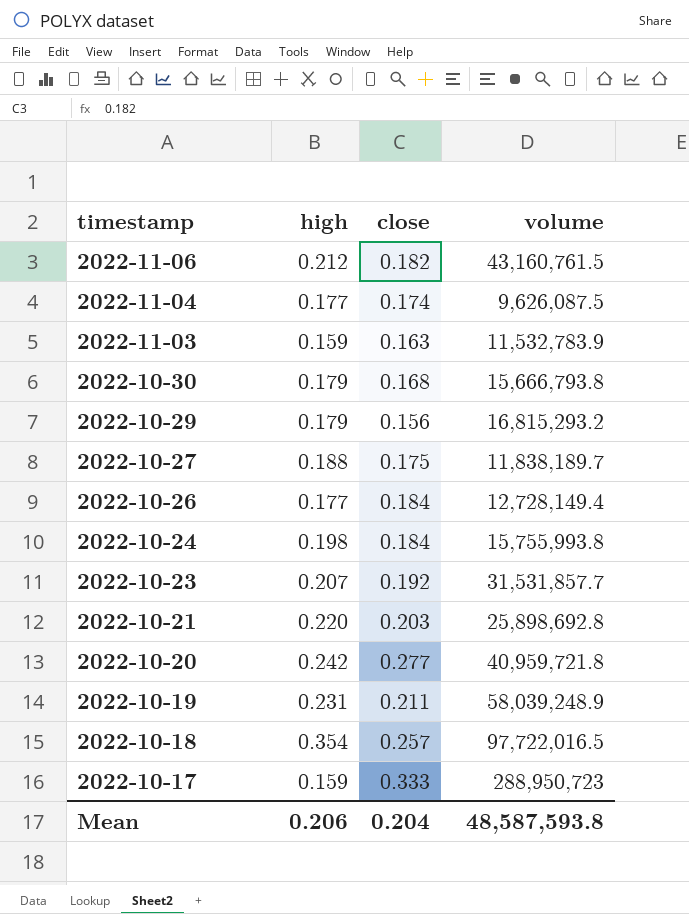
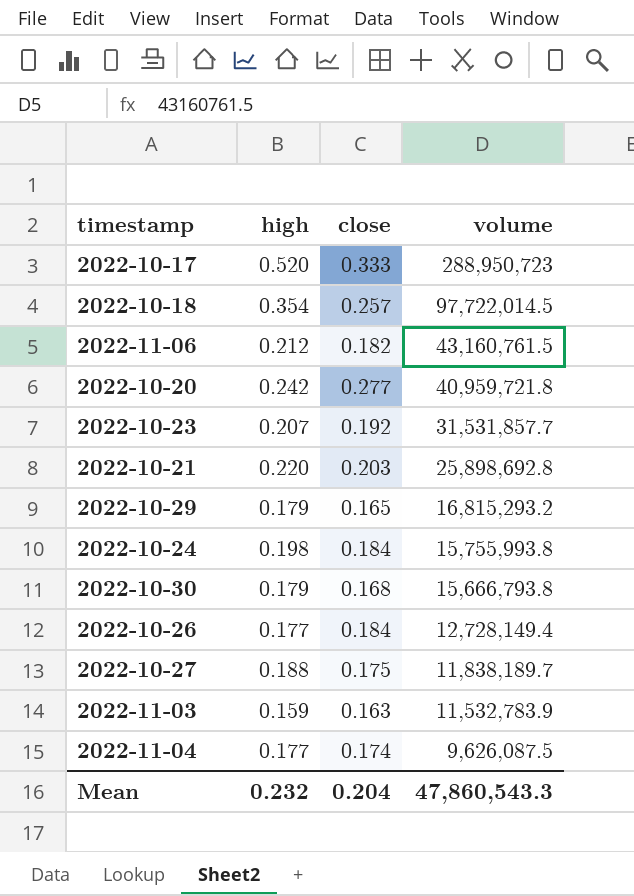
row order: timestamp descending -> volume descending
row 2022-10-19: 0.231 | 0.211 | 58,039,248.9 -> none
2022-10-17 | high: 0.159 -> 0.520
2022-10-18 | volume: 97,722,016.5 -> 97,722,014.5
2022-10-29 | close: 0.156 -> 0.165
Mean | high: 0.206 -> 0.232
Mean | volume: 48,587,593.8 -> 47,860,543.3

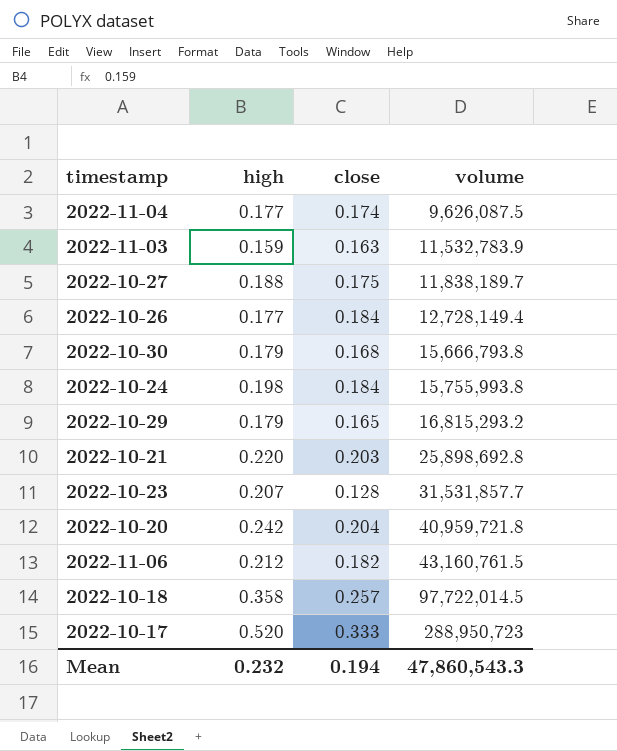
row order: volume descending -> volume ascending
2022-10-23 | close: 0.192 -> 0.128
2022-10-20 | close: 0.277 -> 0.204
2022-10-18 | high: 0.354 -> 0.358
Mean | close: 0.204 -> 0.194

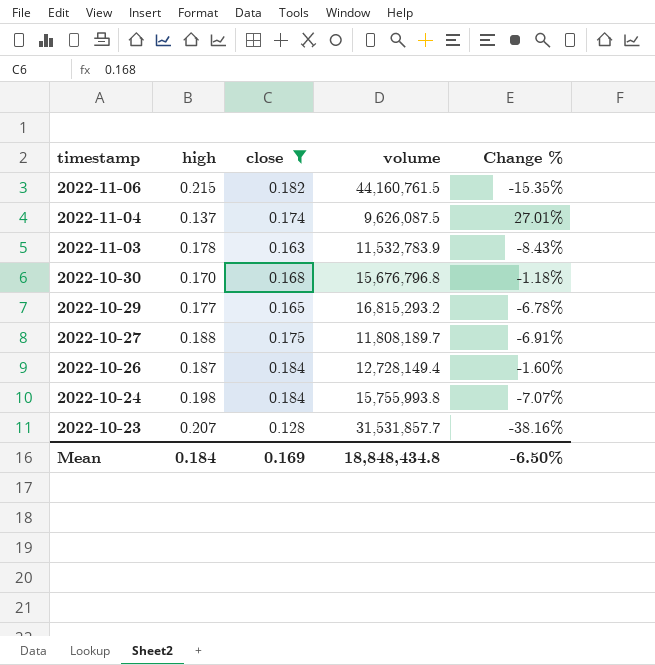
filter: none -> close <= 0.184
row order: volume ascending -> timestamp descending
column Change % | formula: none -> ([close] - [high]) / [high]
2022-11-06 | high: 0.212 -> 0.215
2022-11-06 | volume: 43,160,761.5 -> 44,160,761.5
2022-11-04 | high: 0.177 -> 0.137
2022-11-03 | high: 0.159 -> 0.178
2022-10-30 | high: 0.179 -> 0.170
2022-10-30 | volume: 15,666,793.8 -> 15,676,796.8
2022-10-29 | high: 0.179 -> 0.177
2022-10-27 | volume: 11,838,189.7 -> 11,808,189.7
2022-10-26 | high: 0.177 -> 0.187
Mean | high: 0.232 -> 0.184
Mean | close: 0.194 -> 0.169
Mean | volume: 47,860,543.3 -> 18,848,434.8

